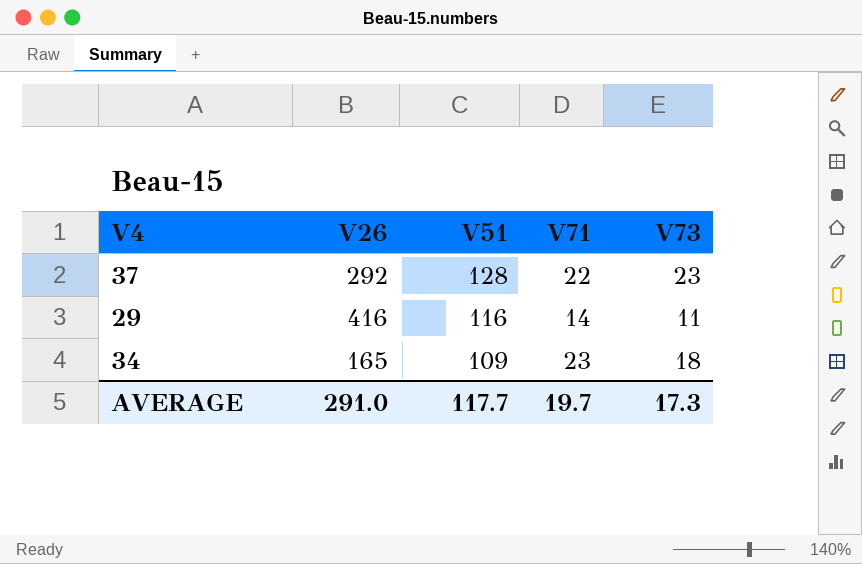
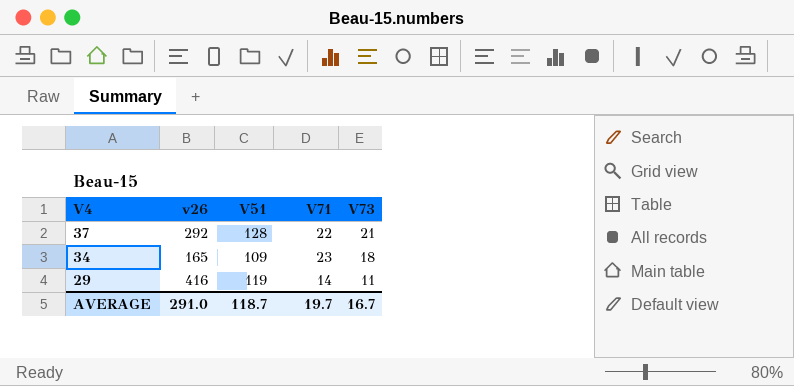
row order: V51 descending -> V4 descending
column name: V26 -> v26
37 | V73: 23 -> 21
29 | V51: 116 -> 119
AVERAGE | V51: 117.7 -> 118.7
AVERAGE | V73: 17.3 -> 16.7

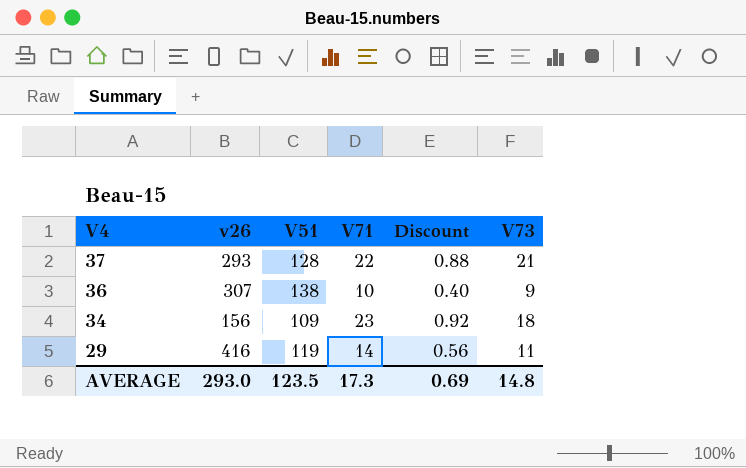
column Discount | formula: none -> [V71] * 0.04
37 | v26: 292 -> 293
row 36: none -> 307 | 138 | 10 | 0.40 | 9
34 | v26: 165 -> 156
AVERAGE | v26: 291.0 -> 293.0
AVERAGE | V51: 118.7 -> 123.5
AVERAGE | V71: 19.7 -> 17.3
AVERAGE | V73: 16.7 -> 14.8

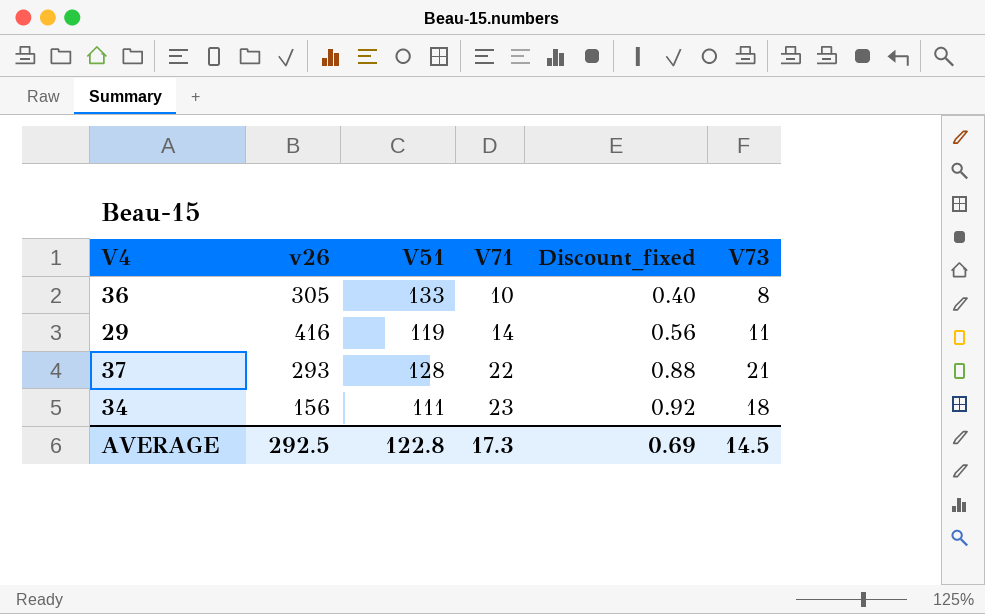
row order: V4 descending -> V71 ascending
column name: Discount -> Discount_fixed
36 | v26: 307 -> 305
36 | V51: 138 -> 133
36 | V73: 9 -> 8
34 | V51: 109 -> 111
AVERAGE | v26: 293.0 -> 292.5
AVERAGE | V51: 123.5 -> 122.8
AVERAGE | V73: 14.8 -> 14.5

